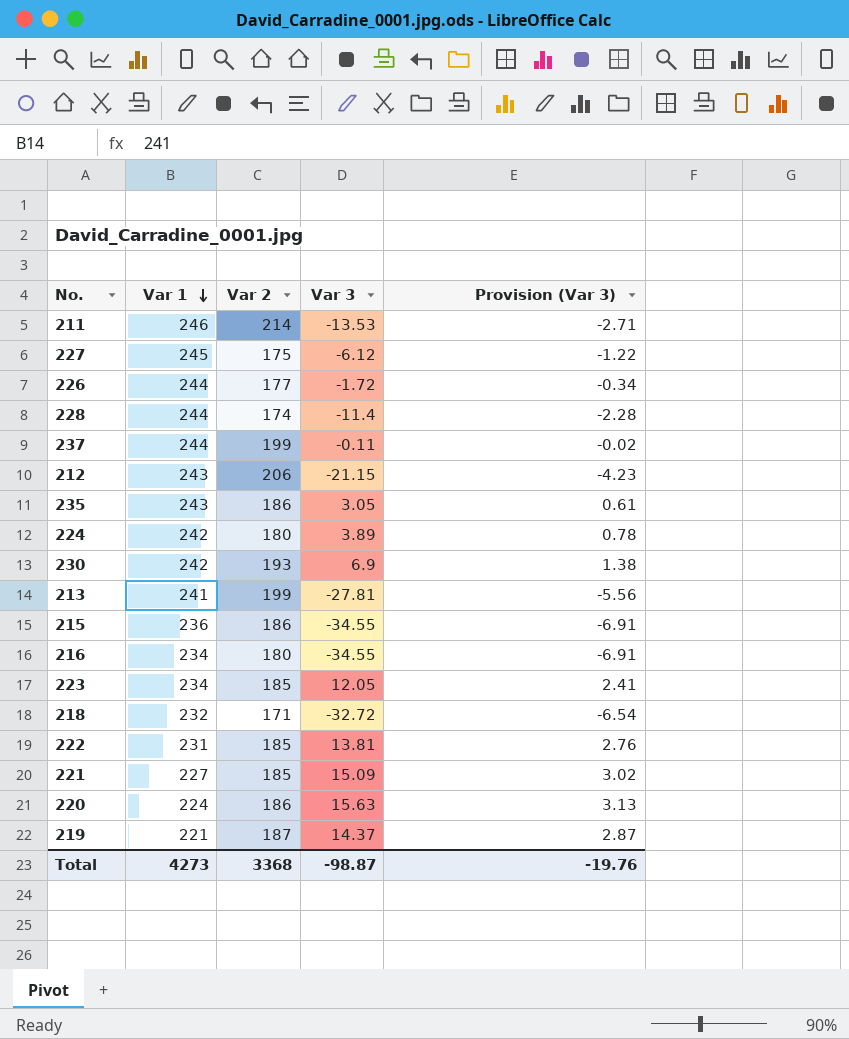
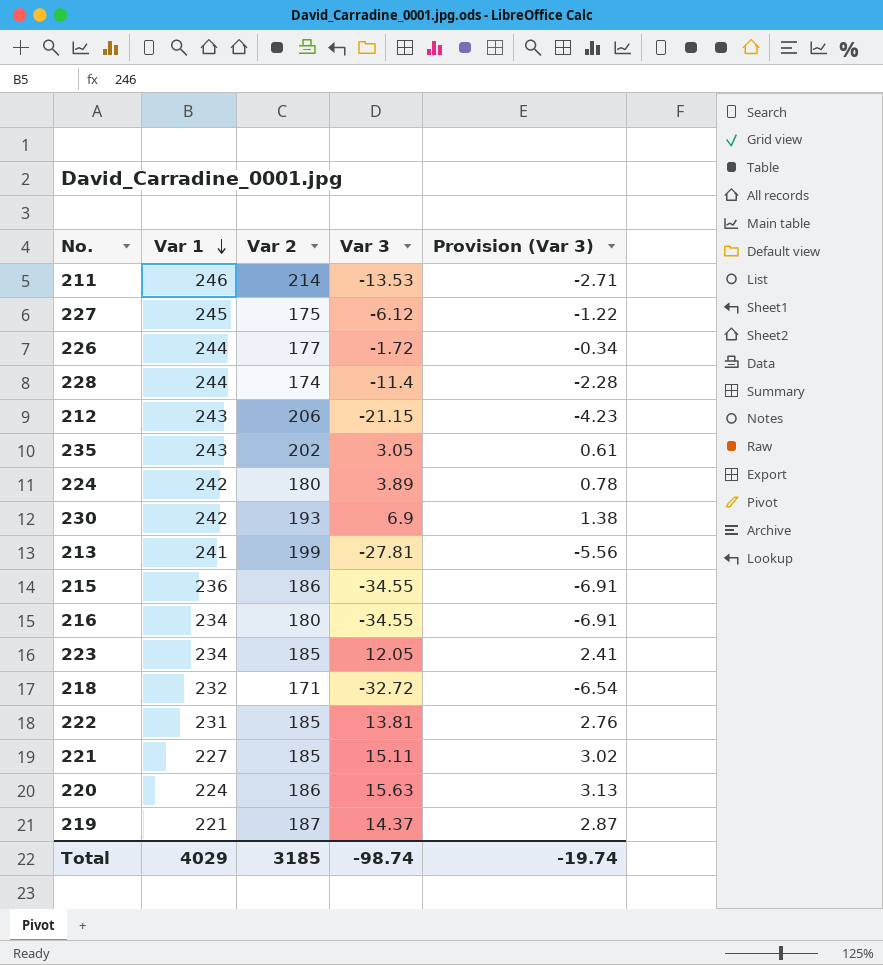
row 237: 244 | 199 | -0.11 | -0.02 -> none
235 | Var 2: 186 -> 202
221 | Var 3: 15.09 -> 15.11
Total | Var 1: 4273 -> 4029
Total | Var 2: 3368 -> 3185
Total | Var 3: -98.87 -> -98.74
Total | Provision (Var 3): -19.76 -> -19.74

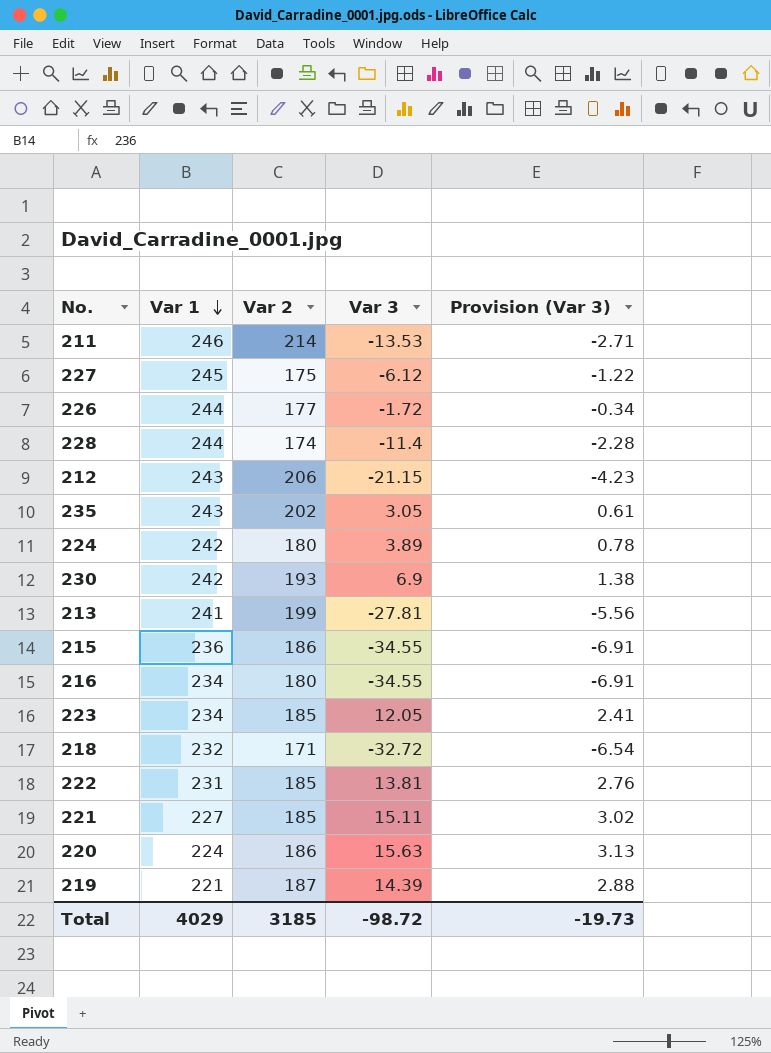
219 | Var 3: 14.37 -> 14.39
219 | Provision (Var 3): 2.87 -> 2.88
Total | Var 3: -98.74 -> -98.72
Total | Provision (Var 3): -19.74 -> -19.73

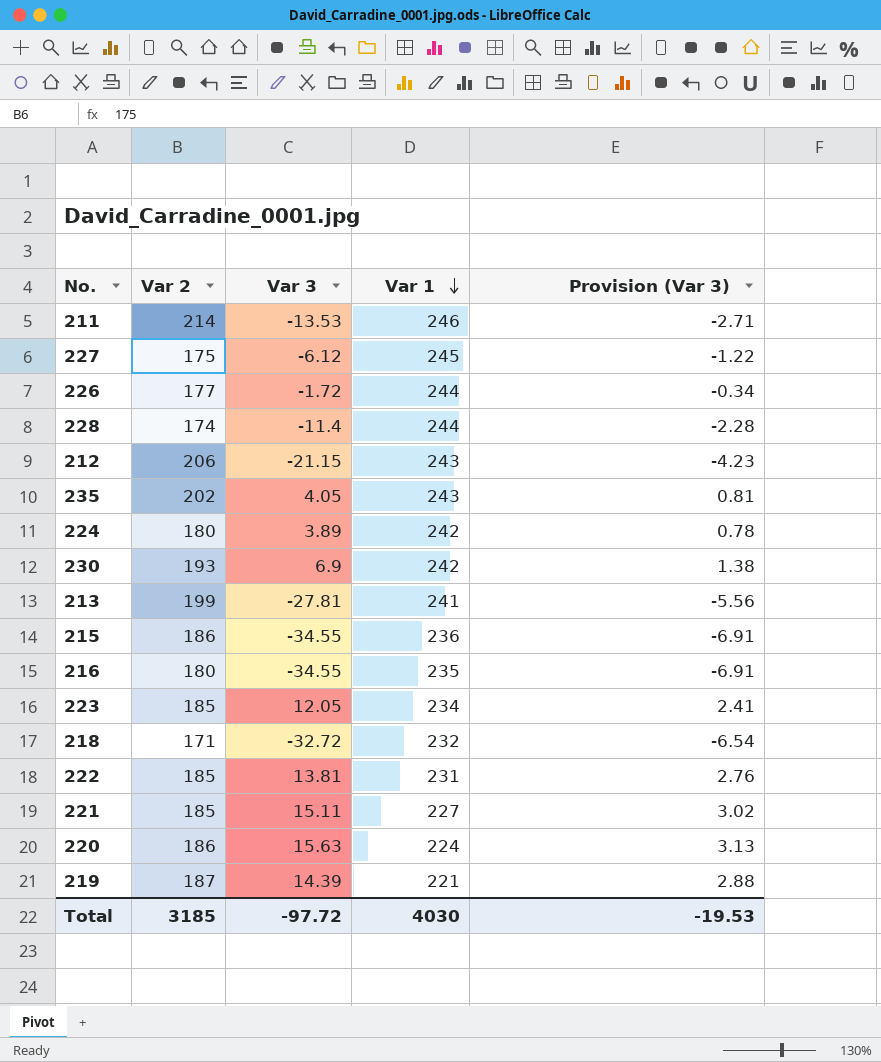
column Var 1 | position: 2 -> 4
235 | Var 3: 3.05 -> 4.05
235 | Provision (Var 3): 0.61 -> 0.81
216 | Var 1: 234 -> 235
Total | Var 3: -98.72 -> -97.72
Total | Var 1: 4029 -> 4030
Total | Provision (Var 3): -19.73 -> -19.53

